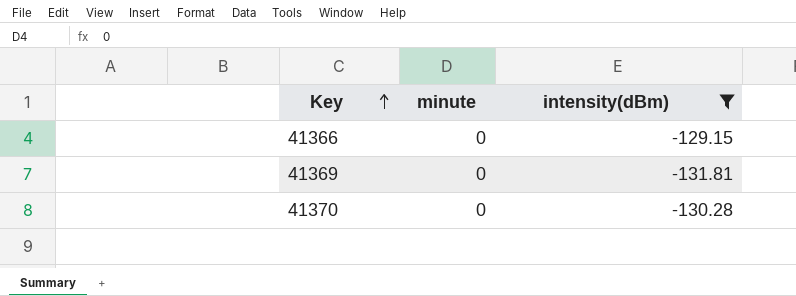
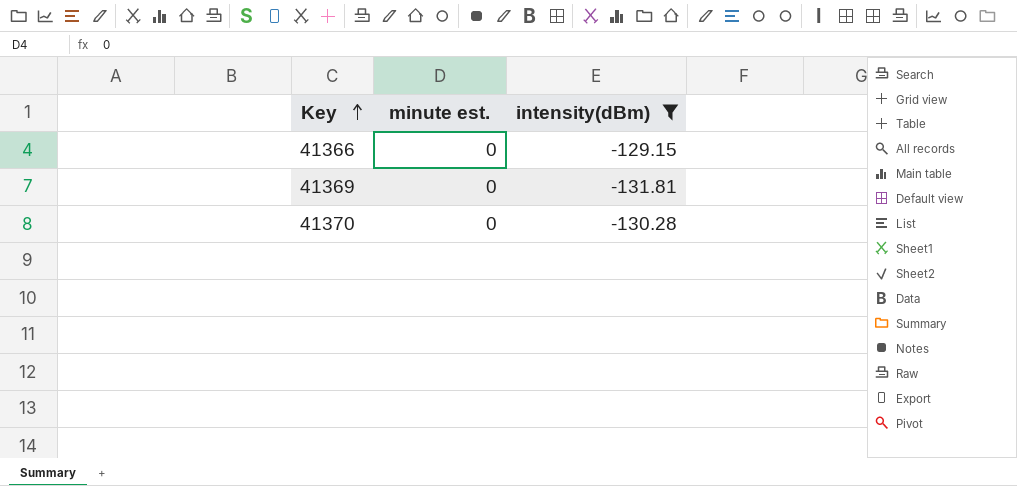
column name: minute -> minute est.

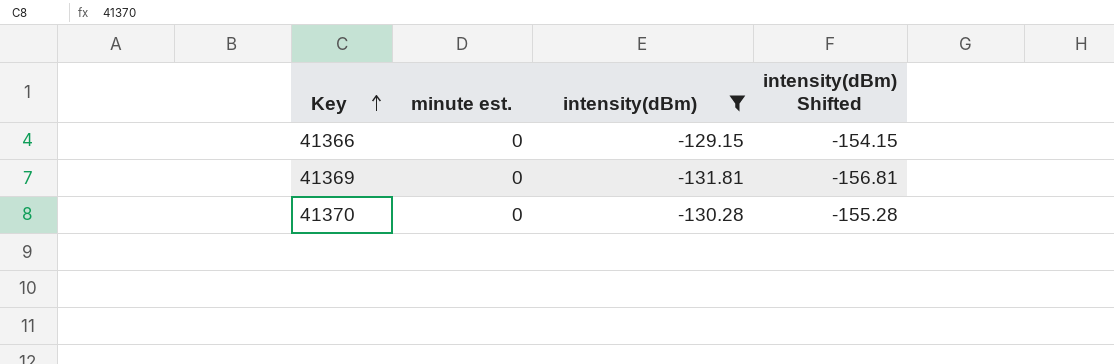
column intensity(dBm) Shifted | formula: none -> [intensity(dBm)] - 25

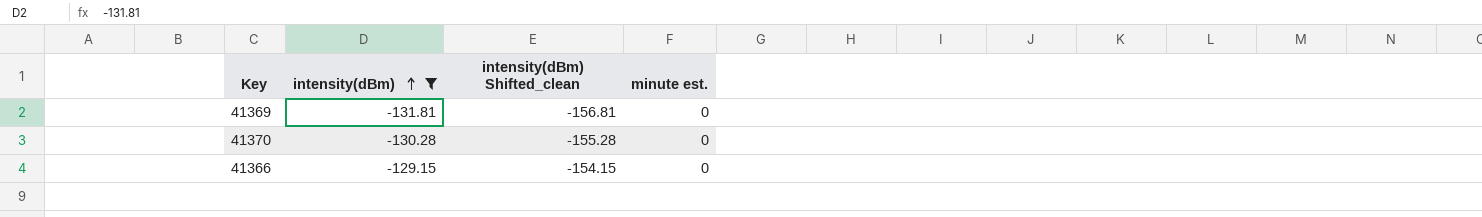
row order: Key ascending -> intensity(dBm) ascending
column name: intensity(dBm) Shifted -> intensity(dBm) Shifted_clean
column minute est. | position: 2 -> 4

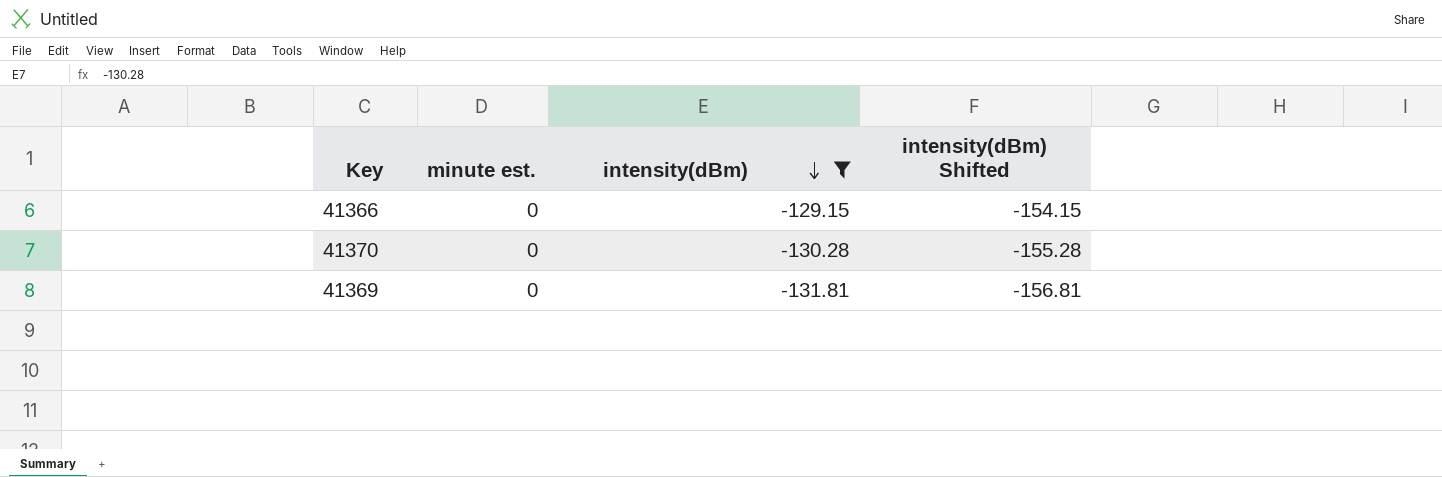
row order: intensity(dBm) ascending -> intensity(dBm) descending
column minute est. | position: 4 -> 2
column name: intensity(dBm) Shifted_clean -> intensity(dBm) Shifted

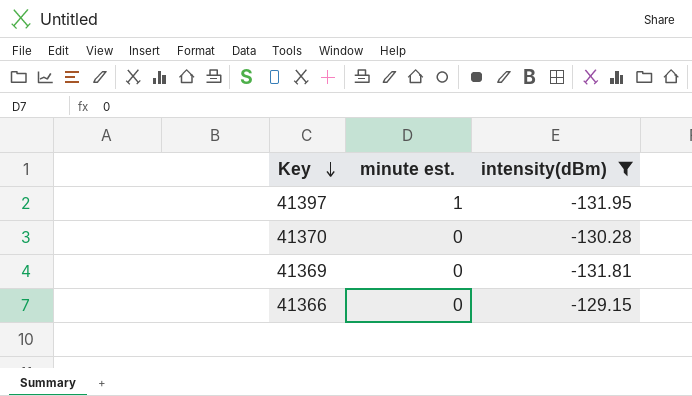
row order: intensity(dBm) descending -> Key descending
column intensity(dBm) Shifted | formula: [intensity(dBm)] - 25 -> none
row 41397: none -> 1 | -131.95

